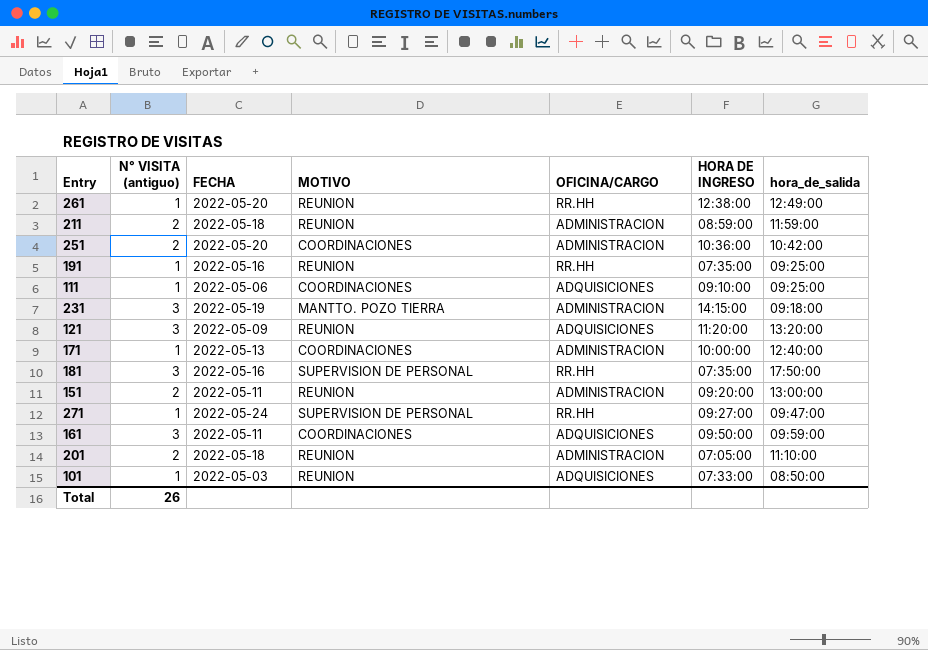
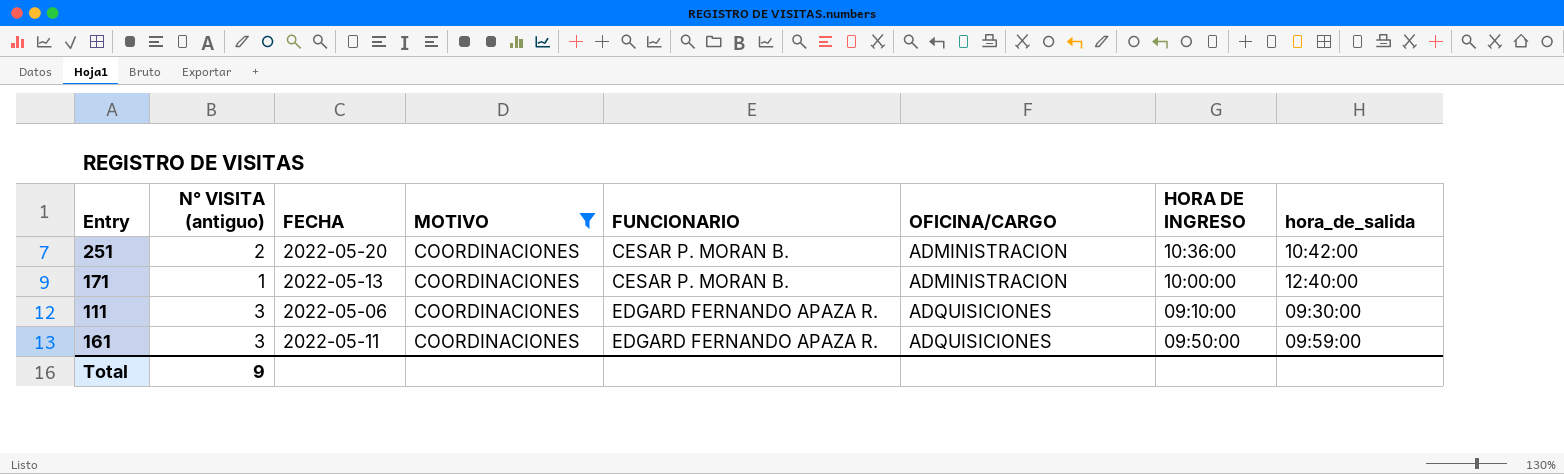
filter: none -> MOTIVO = COORDINACIONES
row order: none -> FUNCIONARIO ascending
column FUNCIONARIO | position: none -> 5
111 | N° VISITA (antiguo): 1 -> 3
111 | hora_de_salida: 09:25:00 -> 09:30:00
Total | N° VISITA (antiguo): 26 -> 9

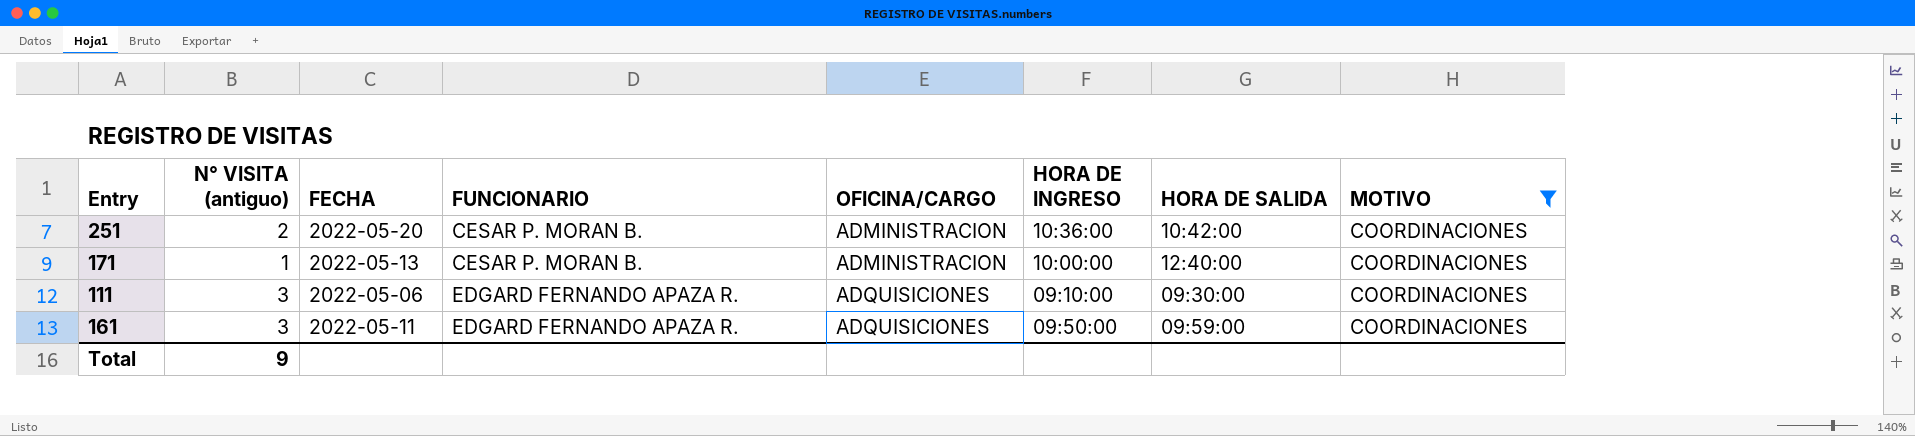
column name: hora_de_salida -> HORA DE SALIDA
column MOTIVO | position: 4 -> 8

